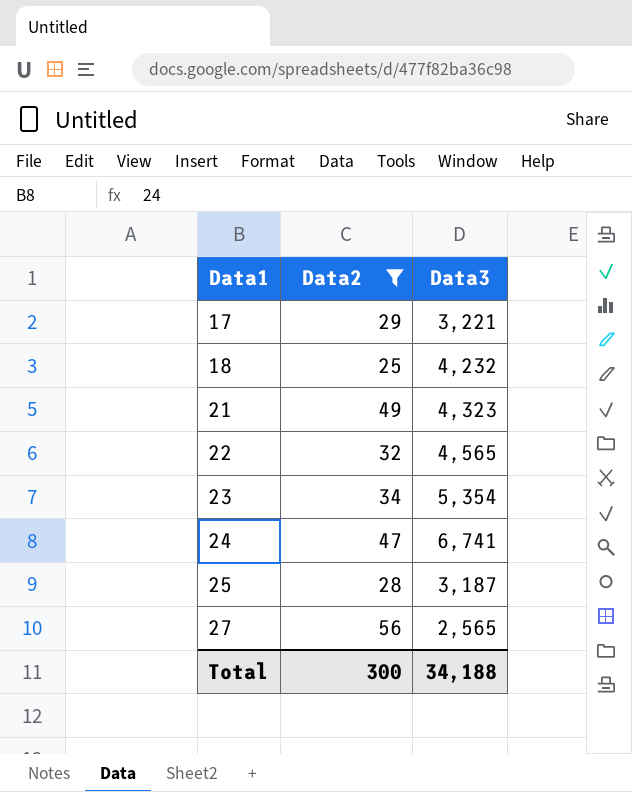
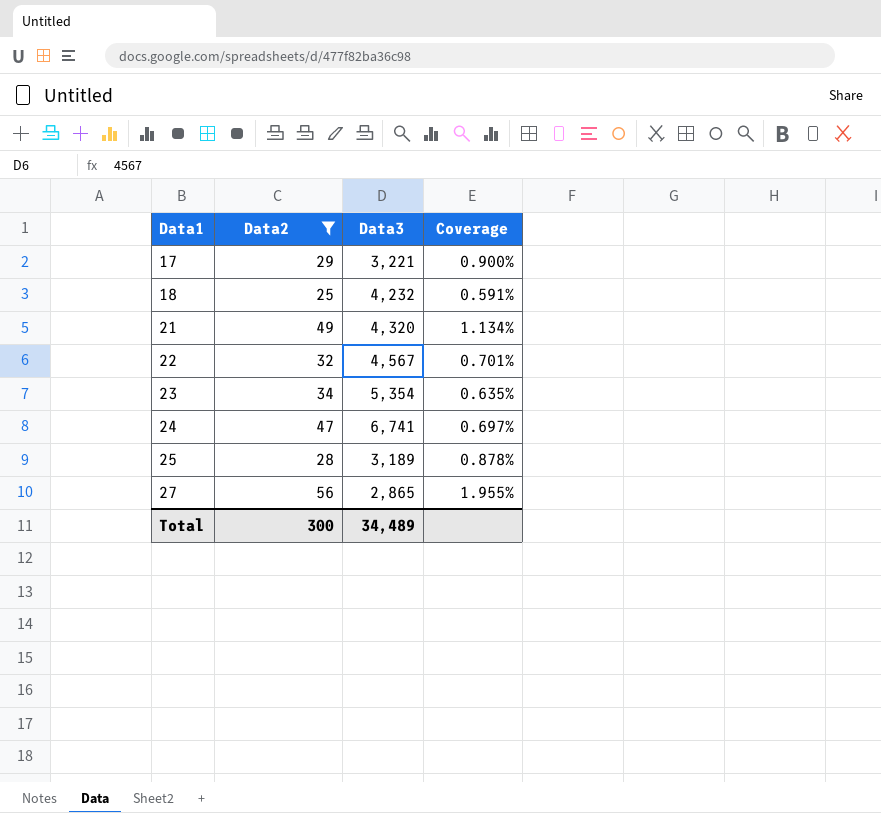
column Coverage | formula: none -> [Data2] / [Data3]
21 | Data3: 4,323 -> 4,320
22 | Data3: 4,565 -> 4,567
25 | Data3: 3,187 -> 3,189
27 | Data3: 2,565 -> 2,865
Total | Data3: 34,188 -> 34,489

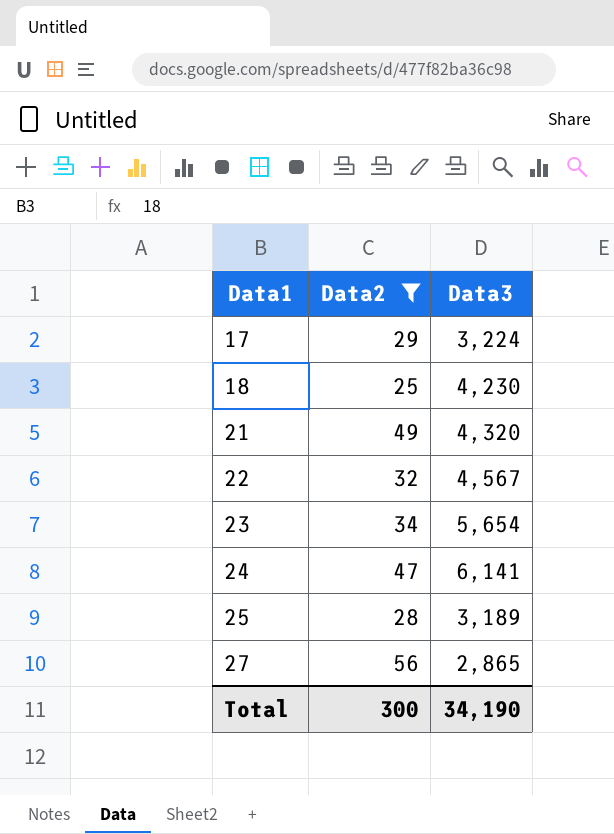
column Coverage | formula: [Data2] / [Data3] -> none
17 | Data3: 3,221 -> 3,224
18 | Data3: 4,232 -> 4,230
23 | Data3: 5,354 -> 5,654
24 | Data3: 6,741 -> 6,141
Total | Data3: 34,489 -> 34,190

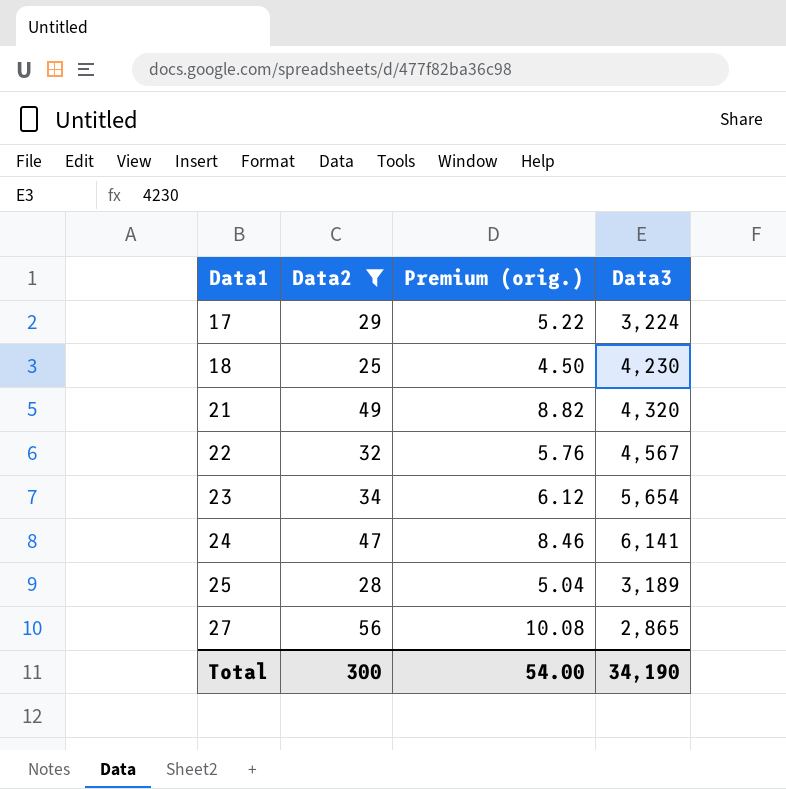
column Premium (orig.) | formula: none -> [Data2] * 0.18

